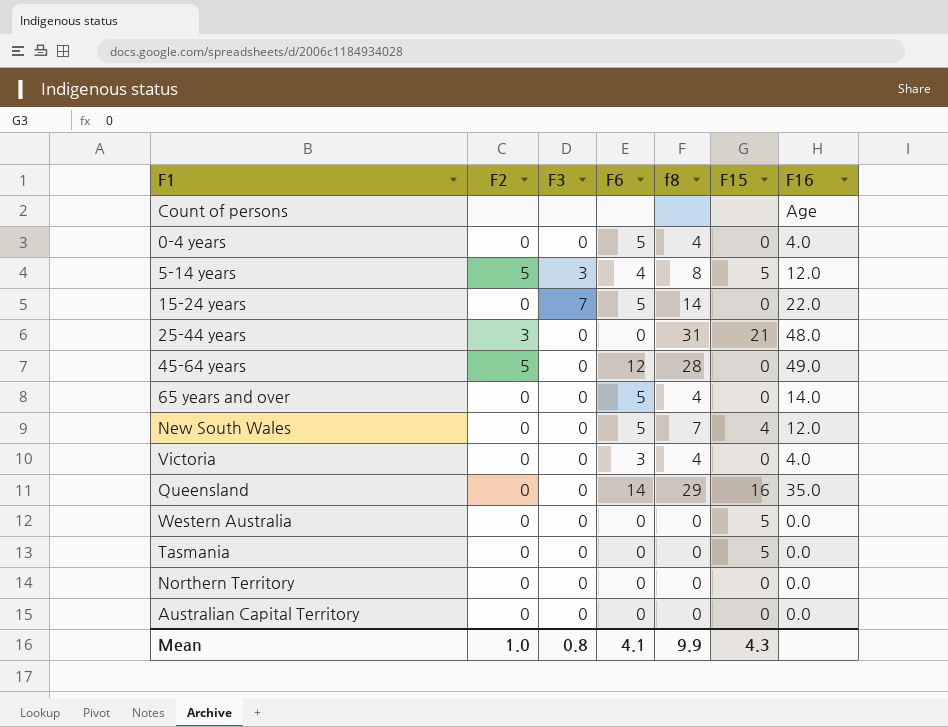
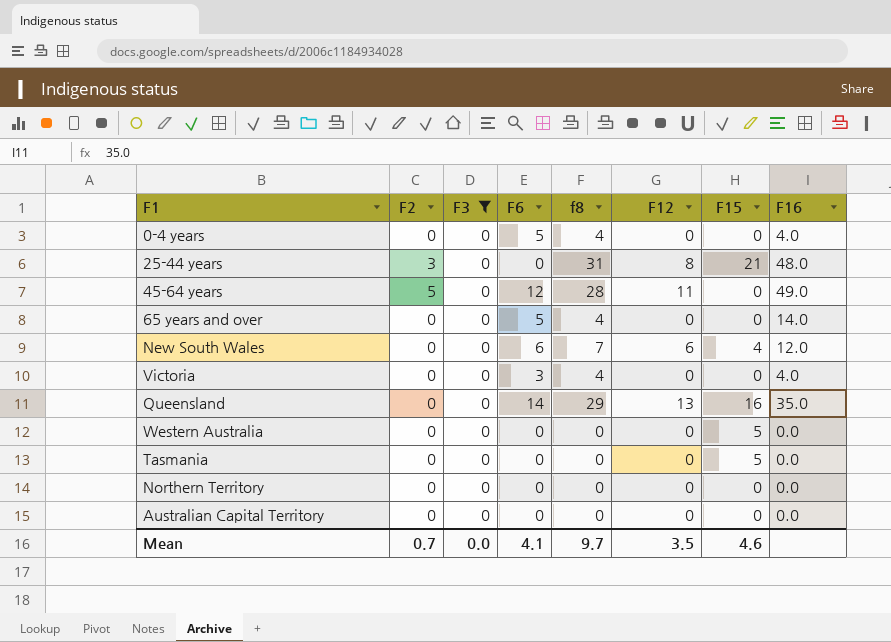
filter: none -> F3 = 0
column F12 | position: none -> 6
New South Wales | F6: 5 -> 6
Mean | F2: 1.0 -> 0.7
Mean | F3: 0.8 -> 0.0
Mean | f8: 9.9 -> 9.7
Mean | F15: 4.3 -> 4.6

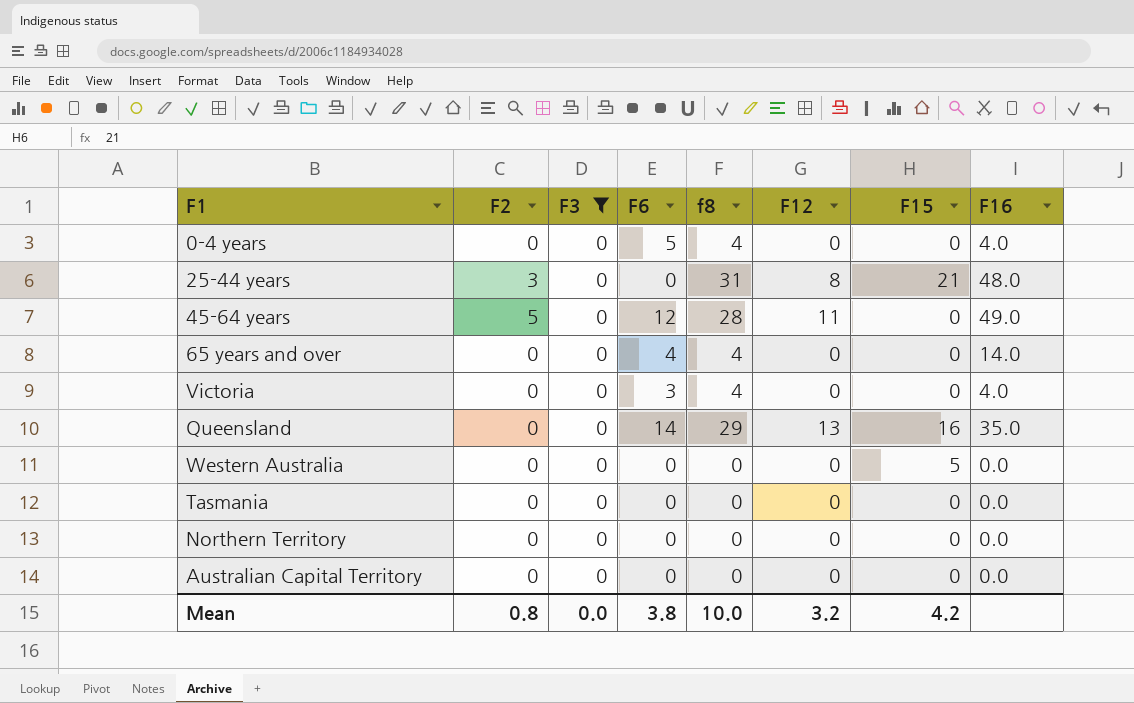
row New South Wales: 0 | 0 | 6 | 7 | 6 | 4 | 12.0 -> none
65 years and over | F6: 5 -> 4
Tasmania | F15: 5 -> 0
Mean | F2: 0.7 -> 0.8
Mean | F6: 4.1 -> 3.8
Mean | f8: 9.7 -> 10.0
Mean | F12: 3.5 -> 3.2
Mean | F15: 4.6 -> 4.2

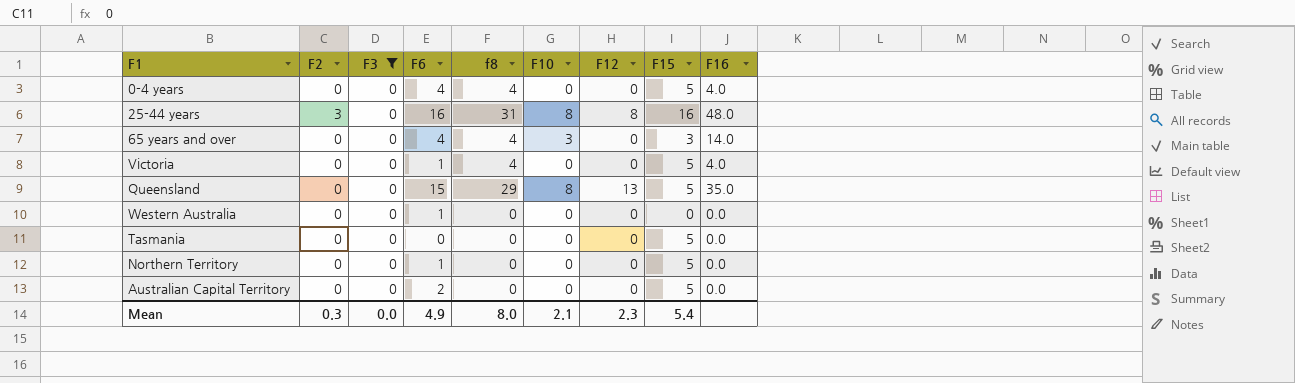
column F10 | position: none -> 6
row 45-64 years: 5 | 0 | 12 | 28 | 11 | 0 | 49.0 -> none
0-4 years | F6: 5 -> 4
0-4 years | F15: 0 -> 5
25-44 years | F6: 0 -> 16
25-44 years | F15: 21 -> 16
65 years and over | F15: 0 -> 3
Victoria | F6: 3 -> 1
Victoria | F15: 0 -> 5
Queensland | F6: 14 -> 15
Queensland | F15: 16 -> 5
Western Australia | F6: 0 -> 1
Western Australia | F15: 5 -> 0
Tasmania | F15: 0 -> 5
Northern Territory | F6: 0 -> 1
Northern Territory | F15: 0 -> 5
Australian Capital Territory | F6: 0 -> 2
Australian Capital Territory | F15: 0 -> 5
Mean | F2: 0.8 -> 0.3
Mean | F6: 3.8 -> 4.9
Mean | f8: 10.0 -> 8.0
Mean | F12: 3.2 -> 2.3
Mean | F15: 4.2 -> 5.4

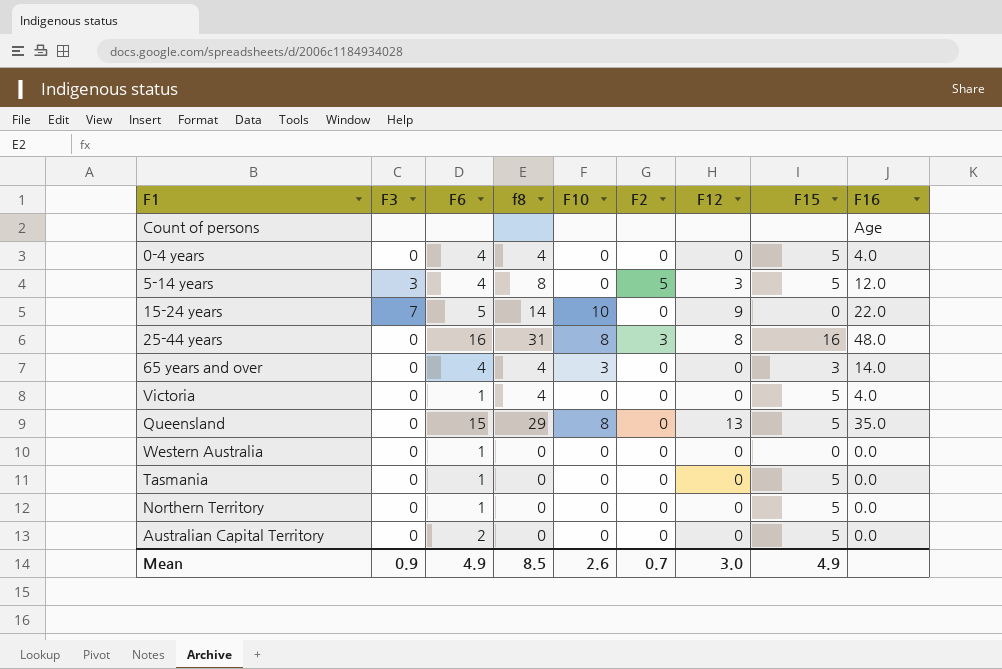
filter: F3 = 0 -> none
column F2 | position: 2 -> 6
Tasmania | F6: 0 -> 1
Mean | F3: 0.0 -> 0.9
Mean | f8: 8.0 -> 8.5
Mean | F10: 2.1 -> 2.6
Mean | F2: 0.3 -> 0.7
Mean | F12: 2.3 -> 3.0
Mean | F15: 5.4 -> 4.9

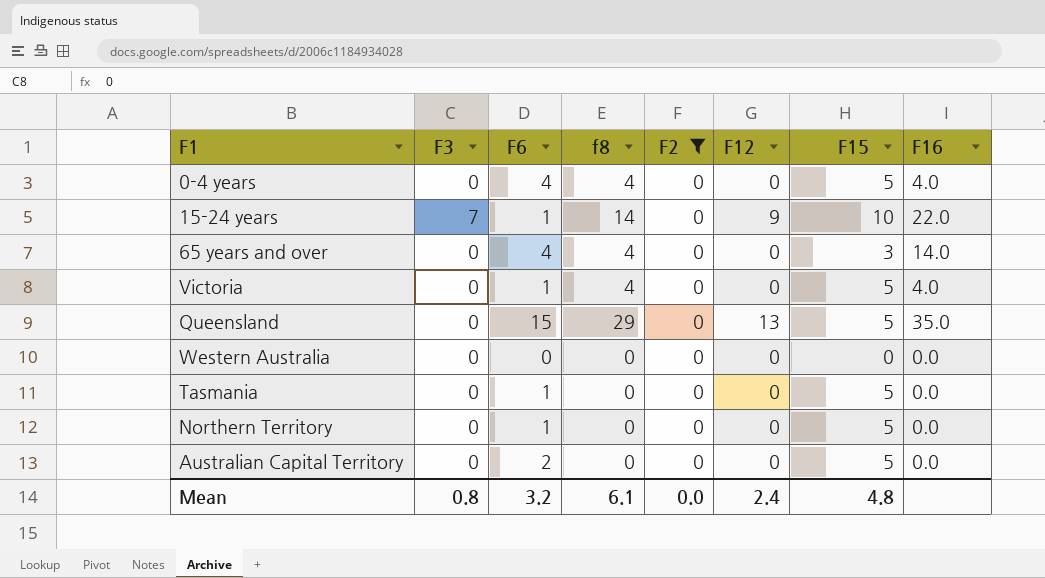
filter: none -> F2 = 0
column F10 | position: 5 -> none
15-24 years | F6: 5 -> 1
15-24 years | F15: 0 -> 10
Western Australia | F6: 1 -> 0
Mean | F3: 0.9 -> 0.8
Mean | F6: 4.9 -> 3.2
Mean | f8: 8.5 -> 6.1
Mean | F2: 0.7 -> 0.0
Mean | F12: 3.0 -> 2.4
Mean | F15: 4.9 -> 4.8

